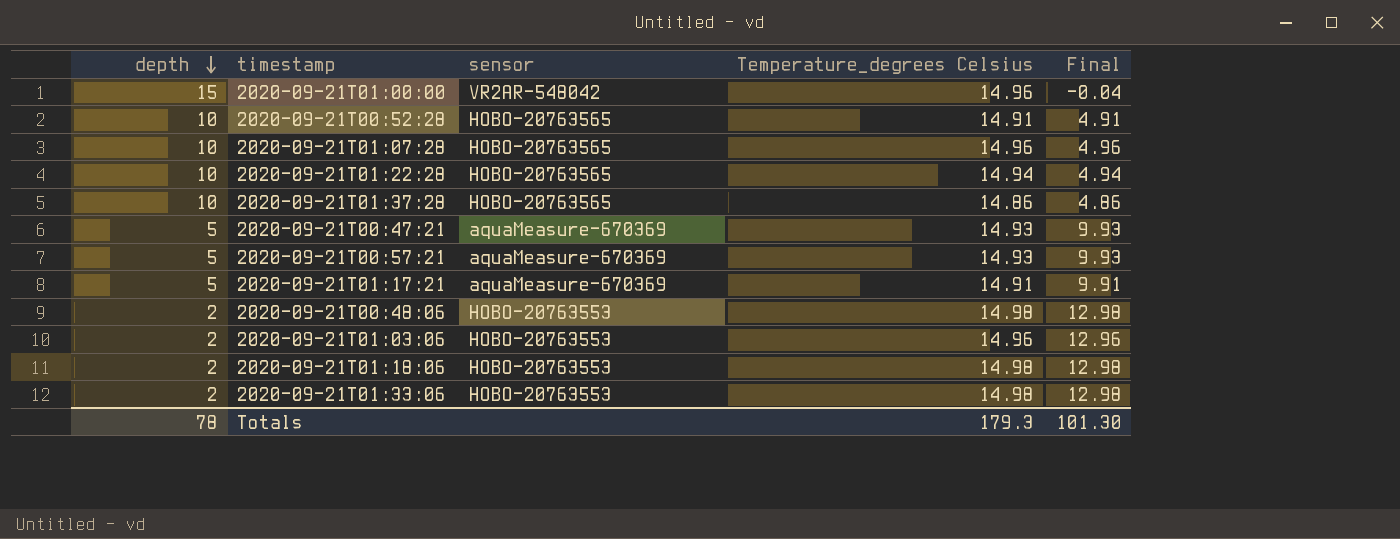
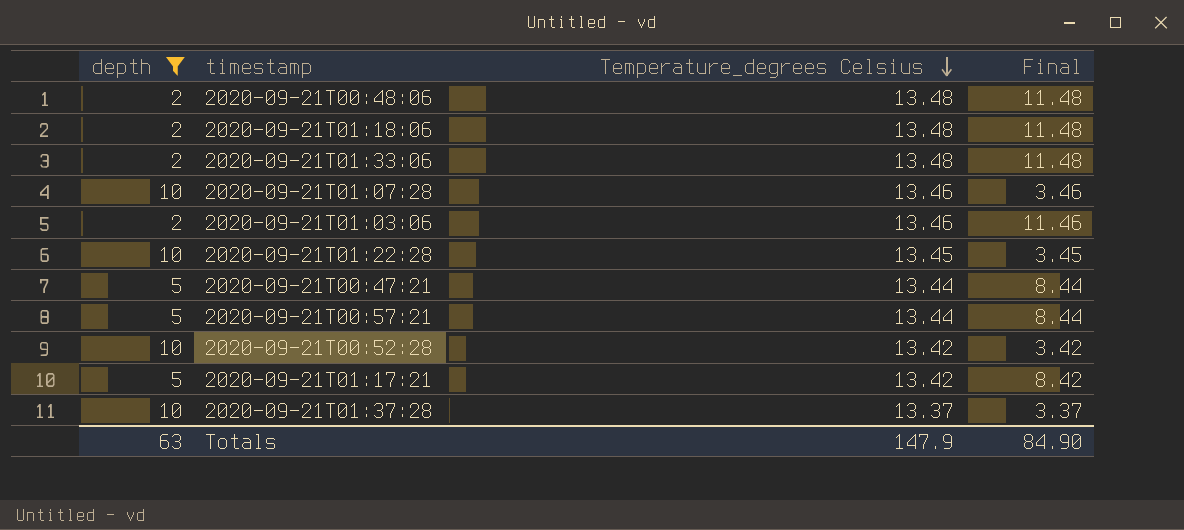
filter: none -> depth != 15
row order: depth descending -> Temperature_degrees Celsius descending
column sensor | position: 3 -> none
2020-09-21T00:48:06 | Temperature_degrees Celsius: 14.98 -> 13.48
2020-09-21T00:48:06 | Final: 12.98 -> 11.48
2020-09-21T01:18:06 | Temperature_degrees Celsius: 14.98 -> 13.48
2020-09-21T01:18:06 | Final: 12.98 -> 11.48
2020-09-21T01:33:06 | Temperature_degrees Celsius: 14.98 -> 13.48
2020-09-21T01:33:06 | Final: 12.98 -> 11.48
2020-09-21T01:07:28 | Temperature_degrees Celsius: 14.96 -> 13.46
2020-09-21T01:07:28 | Final: 4.96 -> 3.46
2020-09-21T01:03:06 | Temperature_degrees Celsius: 14.96 -> 13.46
2020-09-21T01:03:06 | Final: 12.96 -> 11.46
2020-09-21T01:22:28 | Temperature_degrees Celsius: 14.94 -> 13.45
2020-09-21T01:22:28 | Final: 4.94 -> 3.45
2020-09-21T00:47:21 | Temperature_degrees Celsius: 14.93 -> 13.44
2020-09-21T00:47:21 | Final: 9.93 -> 8.44
2020-09-21T00:57:21 | Temperature_degrees Celsius: 14.93 -> 13.44
2020-09-21T00:57:21 | Final: 9.93 -> 8.44
2020-09-21T00:52:28 | Temperature_degrees Celsius: 14.91 -> 13.42
2020-09-21T00:52:28 | Final: 4.91 -> 3.42
2020-09-21T01:17:21 | Temperature_degrees Celsius: 14.91 -> 13.42
2020-09-21T01:17:21 | Final: 9.91 -> 8.42
2020-09-21T01:37:28 | Temperature_degrees Celsius: 14.86 -> 13.37
2020-09-21T01:37:28 | Final: 4.86 -> 3.37
Totals | depth: 78 -> 63
Totals | Temperature_degrees Celsius: 179.3 -> 147.9
Totals | Final: 101.30 -> 84.90

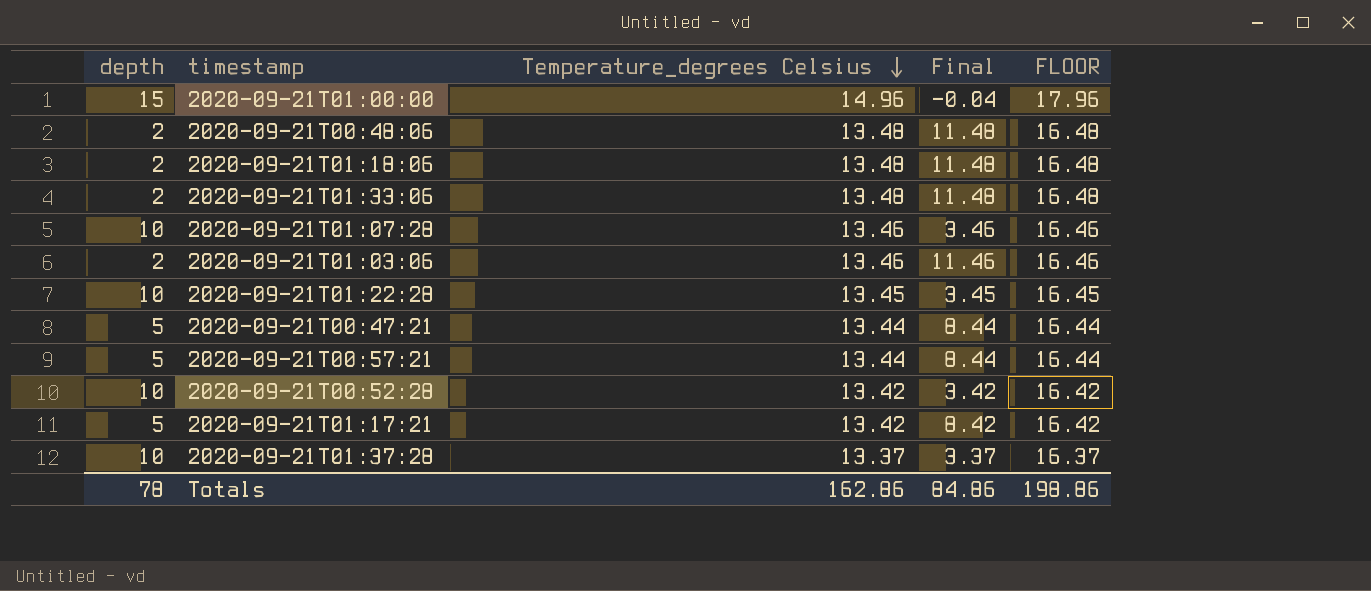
filter: depth != 15 -> none
column FLOOR | formula: none -> [Temperature_degrees Celsius] + 3
Totals | depth: 63 -> 78
Totals | Temperature_degrees Celsius: 147.9 -> 162.86
Totals | Final: 84.90 -> 84.86

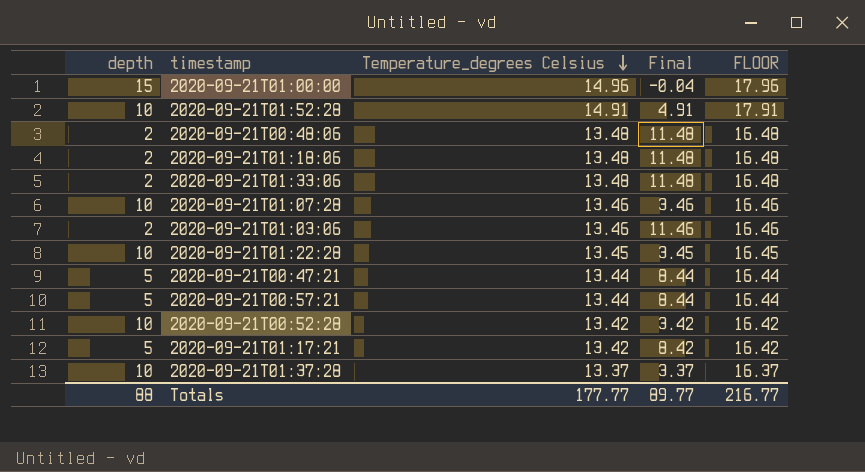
row 2020-09-21T01:52:28: none -> 10 | 14.91 | 4.91 | 17.91
Totals | depth: 78 -> 88
Totals | Temperature_degrees Celsius: 162.86 -> 177.77
Totals | Final: 84.86 -> 89.77
Totals | FLOOR: 198.86 -> 216.77

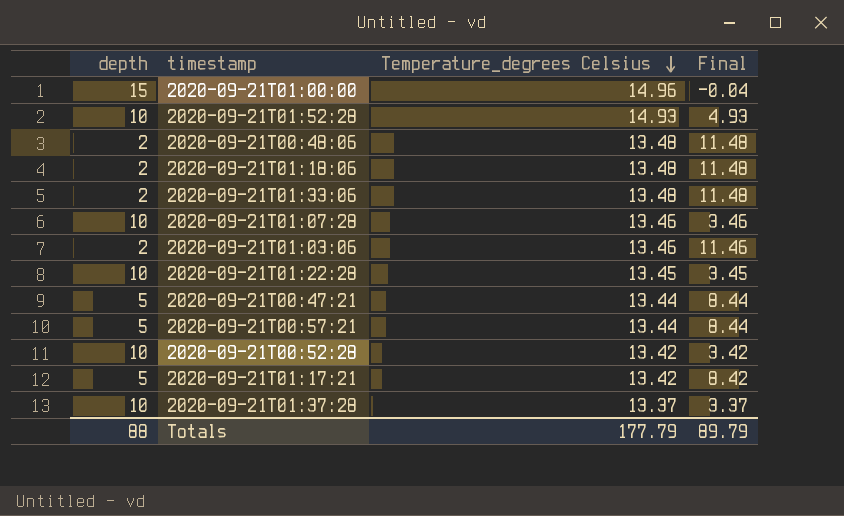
column FLOOR | formula: [Temperature_degrees Celsius] + 3 -> none
2020-09-21T01:52:28 | Temperature_degrees Celsius: 14.91 -> 14.93
2020-09-21T01:52:28 | Final: 4.91 -> 4.93
Totals | Temperature_degrees Celsius: 177.77 -> 177.79
Totals | Final: 89.77 -> 89.79

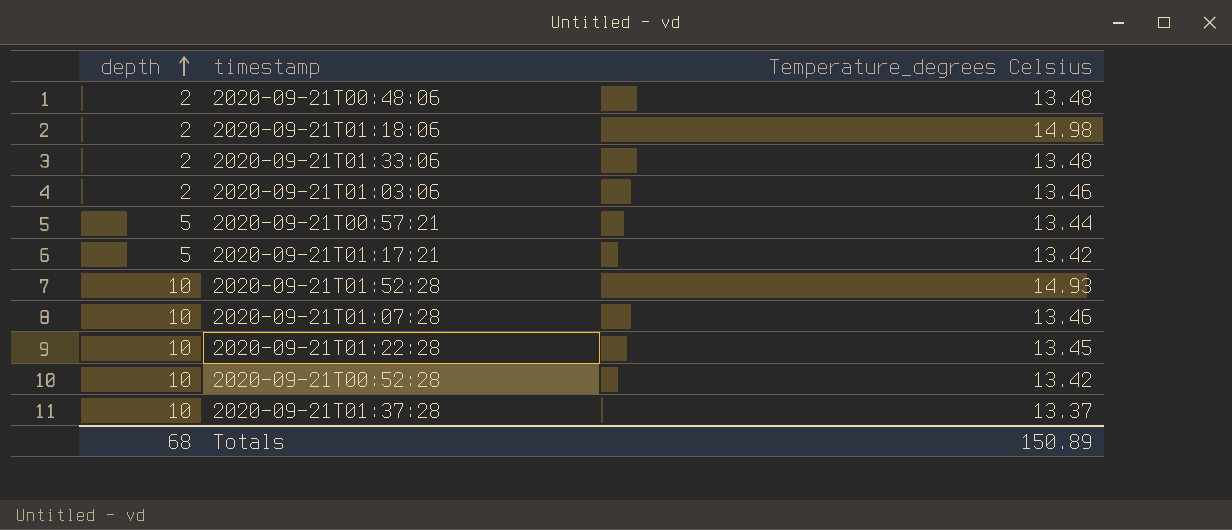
row order: Temperature_degrees Celsius descending -> depth ascending
column Final | formula: [Temperature_degrees Celsius] - [depth] -> none
row 2020-09-21T01:00:00: 15 | 14.96 | -0.04 -> none
row 2020-09-21T00:47:21: 5 | 13.44 | 8.44 -> none
2020-09-21T01:18:06 | Temperature_degrees Celsius: 13.48 -> 14.98
Totals | depth: 88 -> 68
Totals | Temperature_degrees Celsius: 177.79 -> 150.89

